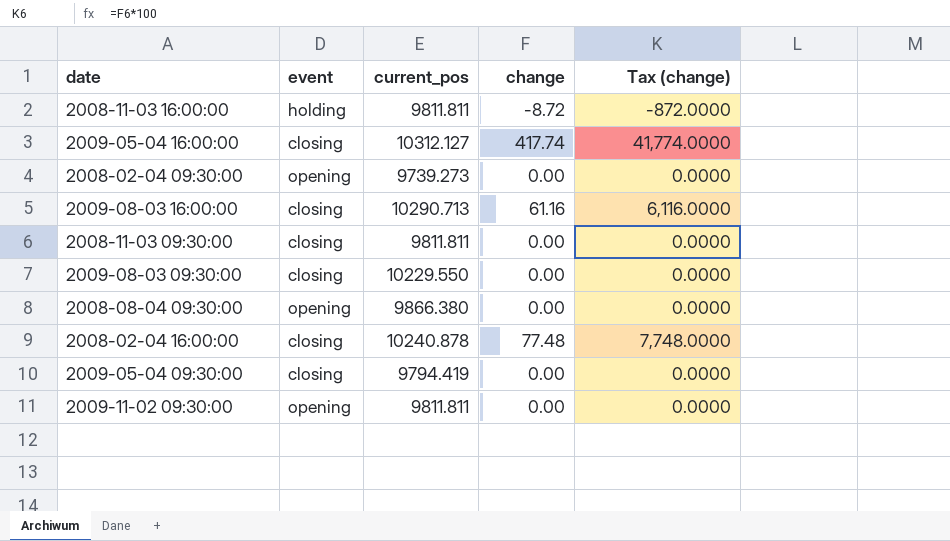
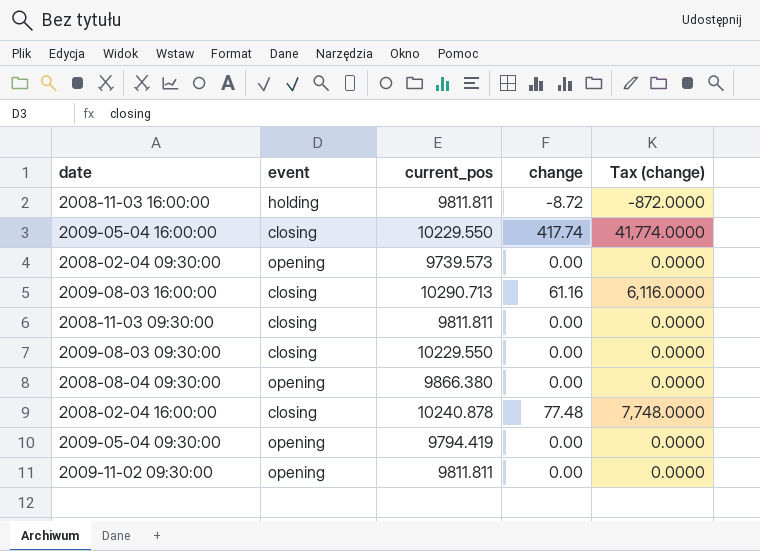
2009-05-04 16:00:00 | current_pos: 10312.127 -> 10229.550
2008-02-04 09:30:00 | current_pos: 9739.273 -> 9739.573
2009-05-04 09:30:00 | event: closing -> opening

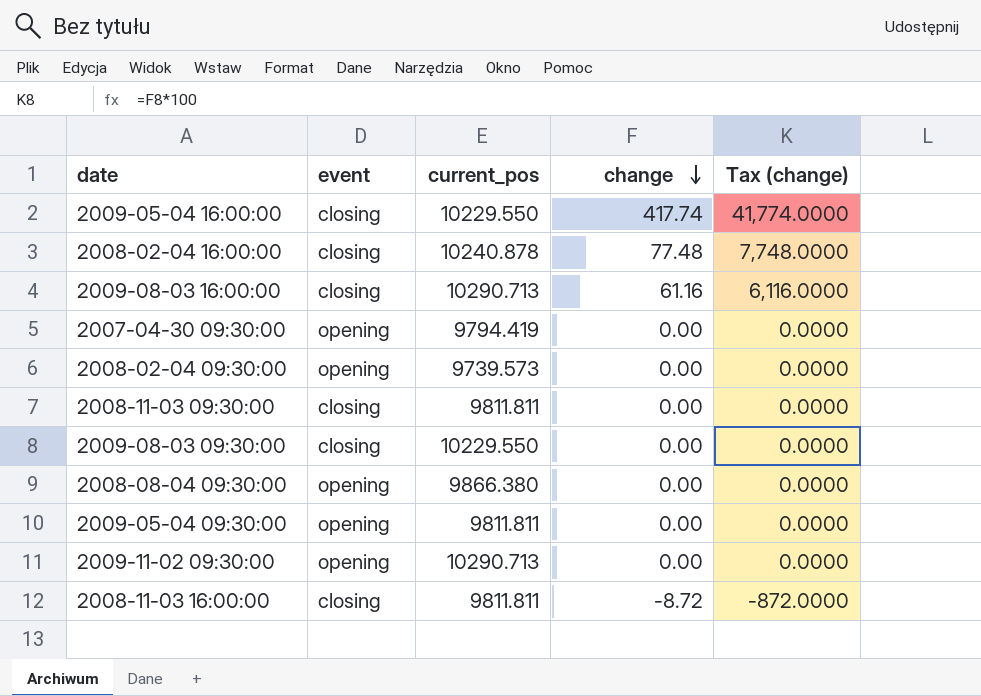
row order: none -> change descending
row 2007-04-30 09:30:00: none -> opening | 9794.419 | 0.00 | 0.0000
2009-05-04 09:30:00 | current_pos: 9794.419 -> 9811.811
2009-11-02 09:30:00 | current_pos: 9811.811 -> 10290.713
2008-11-03 16:00:00 | event: holding -> closing

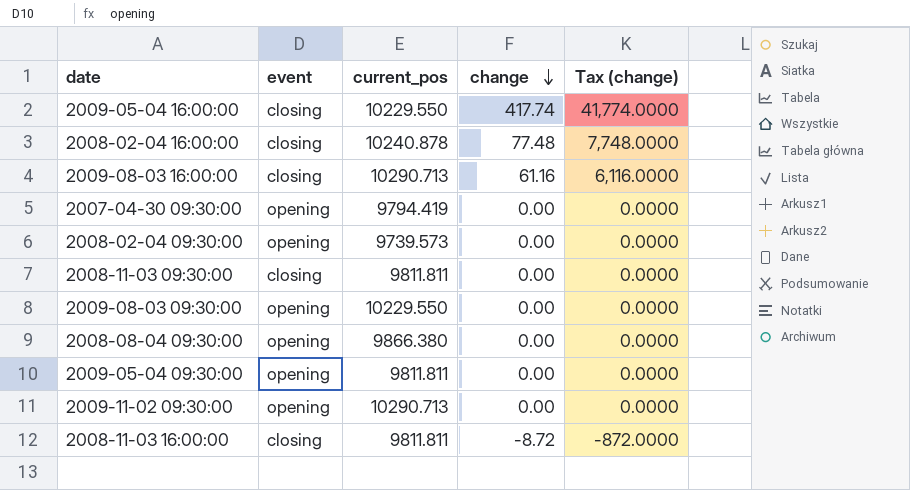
2009-08-03 09:30:00 | event: closing -> opening

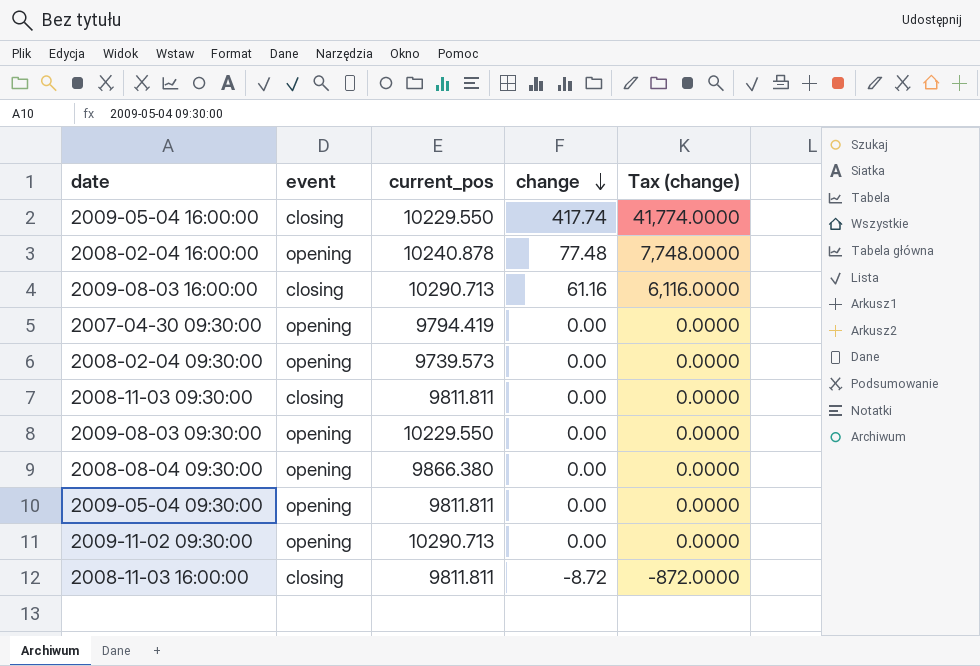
2008-02-04 16:00:00 | event: closing -> opening

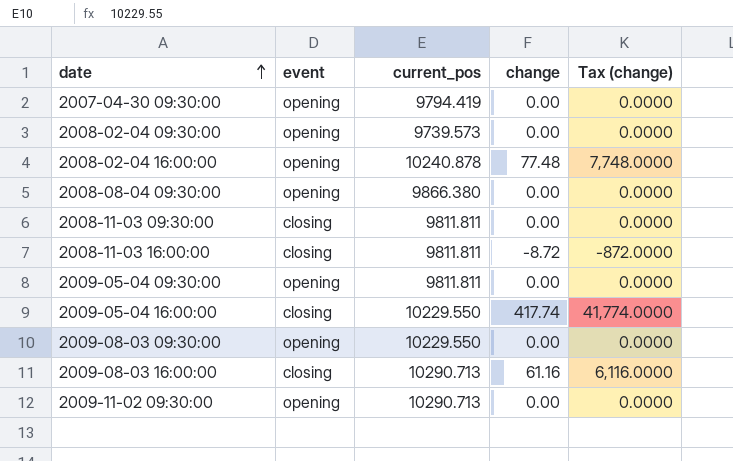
row order: change descending -> date ascending

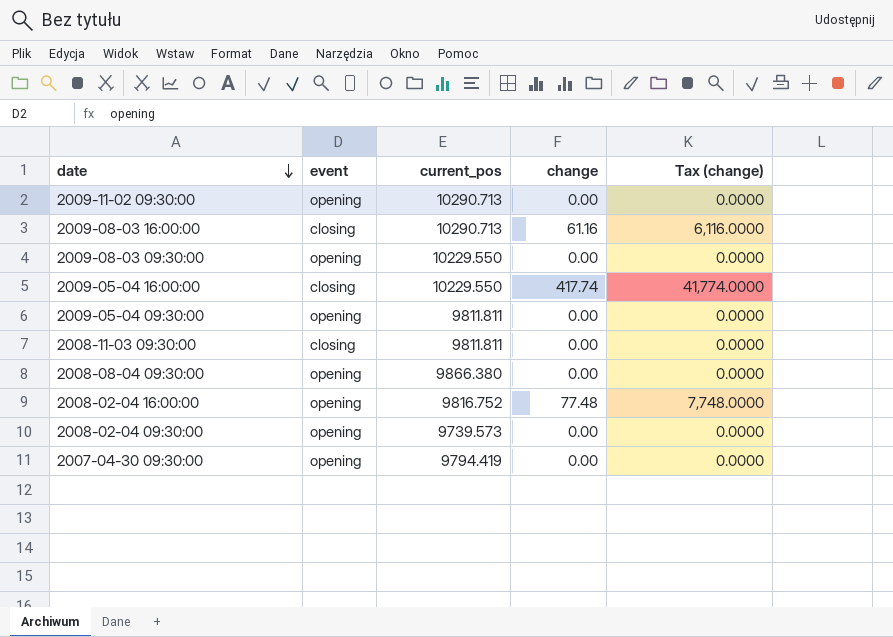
row order: date ascending -> date descending
row 2008-11-03 16:00:00: closing | 9811.811 | -8.72 | -872.0000 -> none
2008-02-04 16:00:00 | current_pos: 10240.878 -> 9816.752

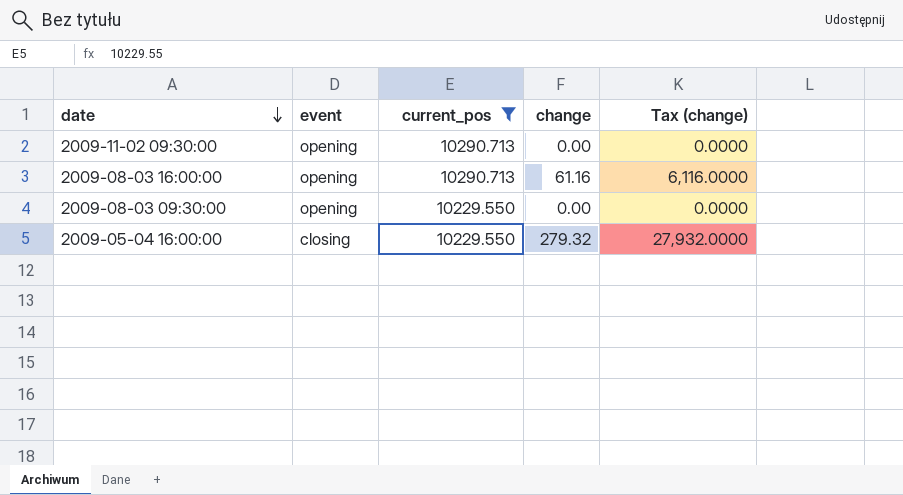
filter: none -> current_pos >= 10229.550
2009-08-03 16:00:00 | event: closing -> opening
2009-05-04 16:00:00 | change: 417.74 -> 279.32
2009-05-04 16:00:00 | Tax (change): 41,774.0000 -> 27,932.0000

